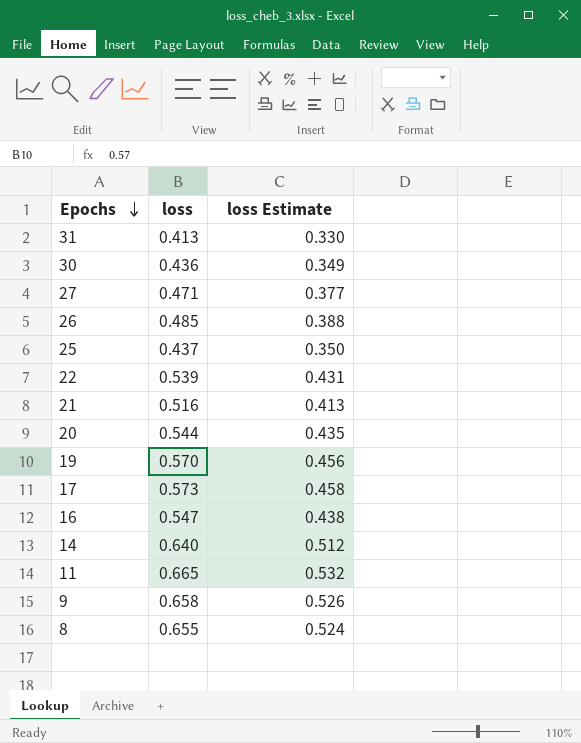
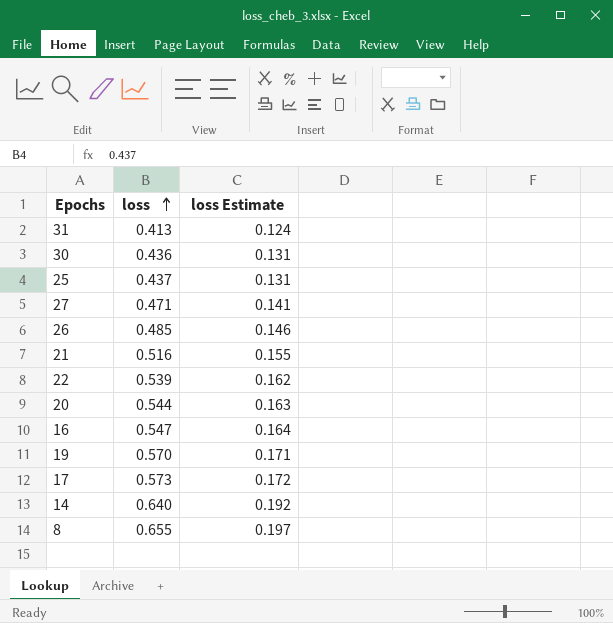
row order: Epochs descending -> loss ascending
column loss Estimate | formula: [loss] * 0.8 -> [loss] * 0.3
row 11: 0.665 | 0.532 -> none
row 9: 0.658 | 0.526 -> none

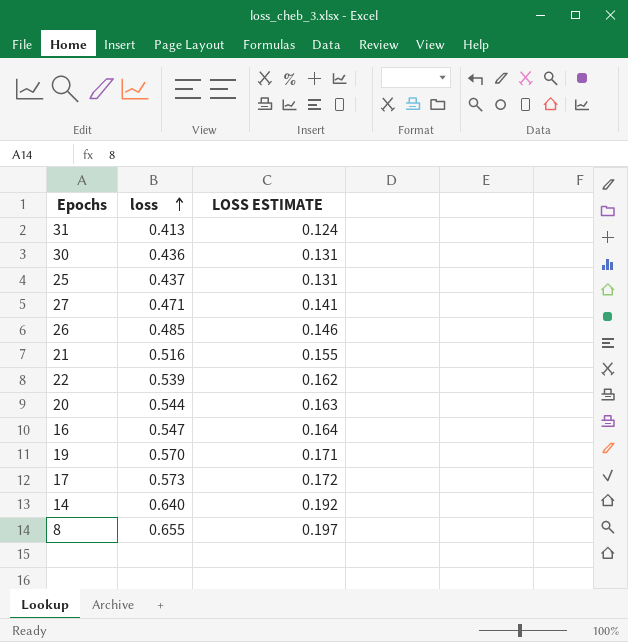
column name: loss Estimate -> LOSS ESTIMATE

